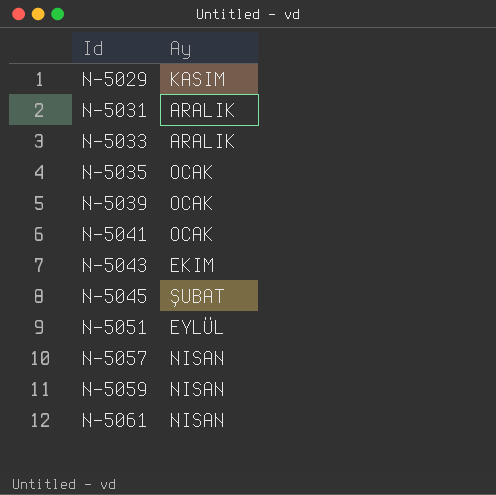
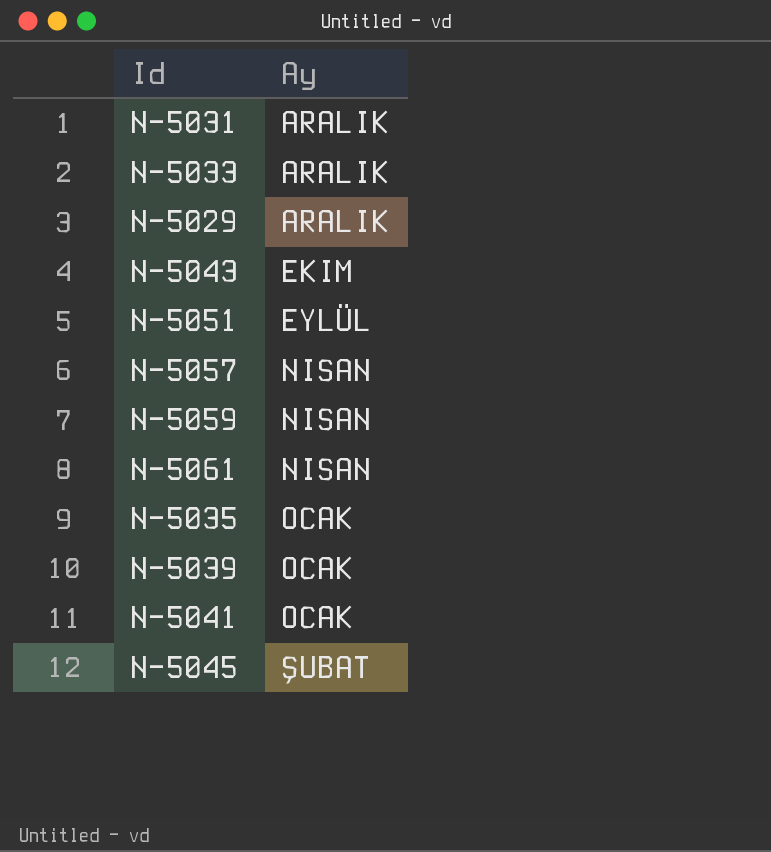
row order: Id ascending -> Ay ascending
N-5029 | Ay: KASIM -> ARALIK

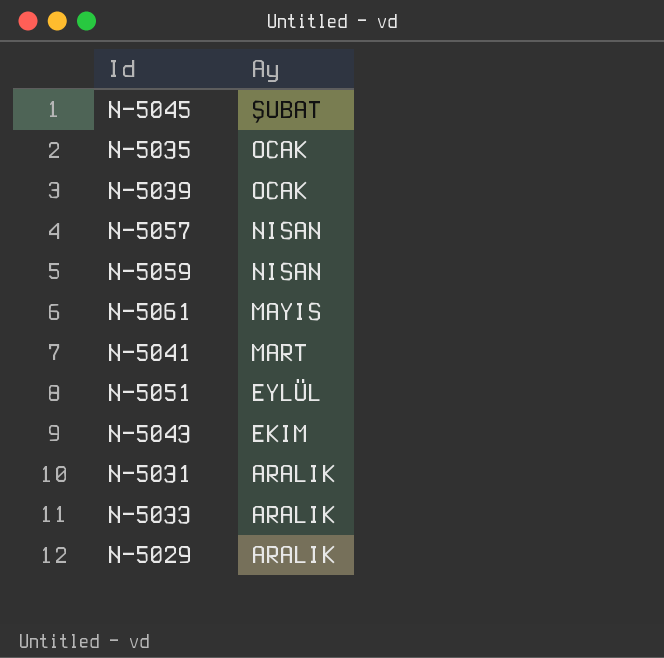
row order: Ay ascending -> Ay descending
N-5061 | Ay: NISAN -> MAYIS
N-5041 | Ay: OCAK -> MART

